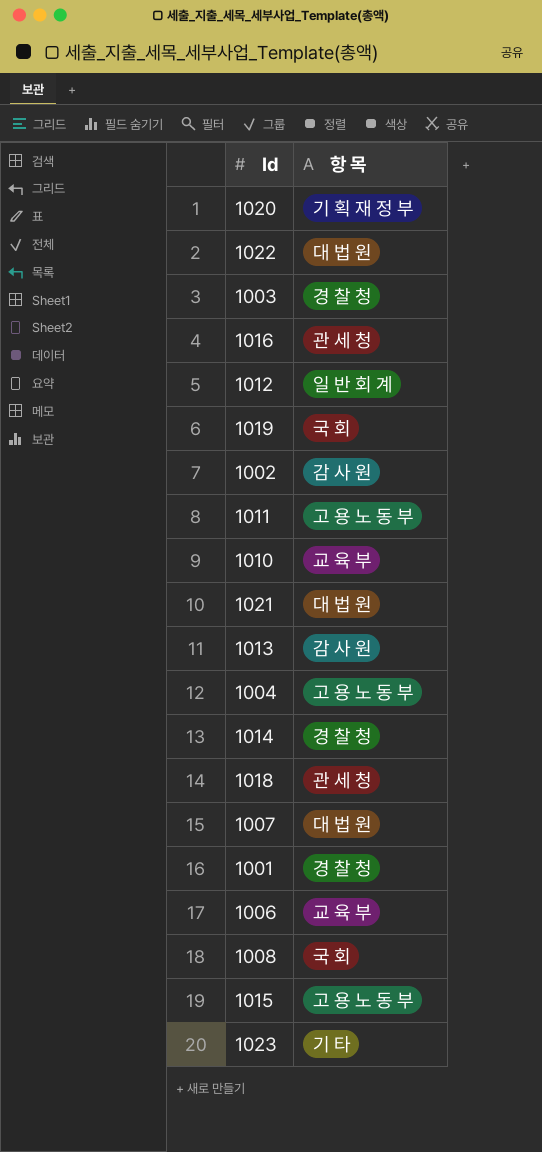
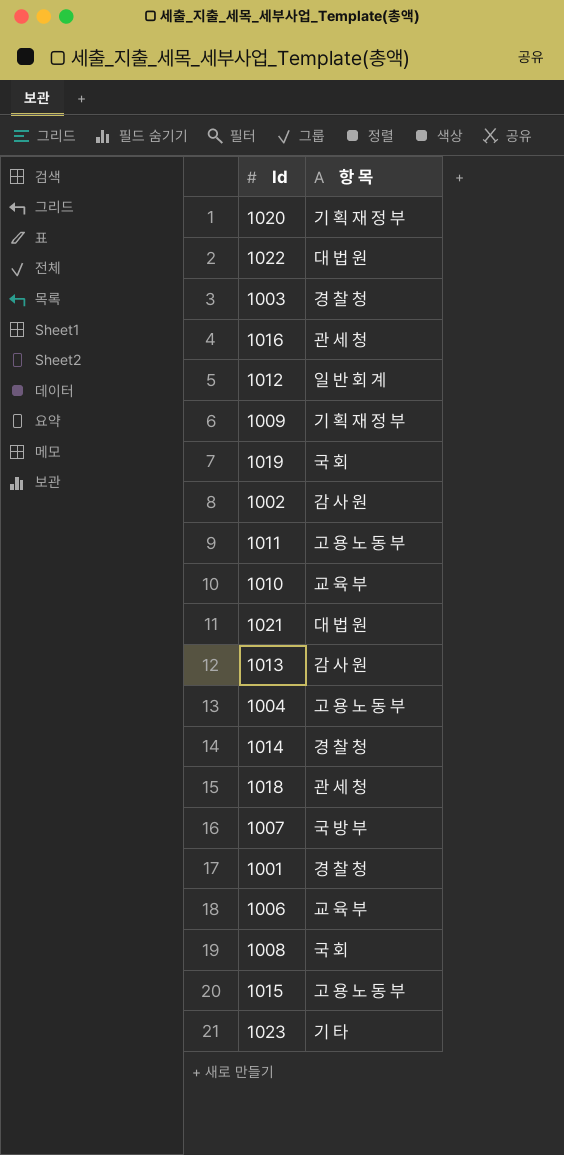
row 1009: none -> 기 획 재 정 부
1007 | 항 목: 대 법 원 -> 국 방 부

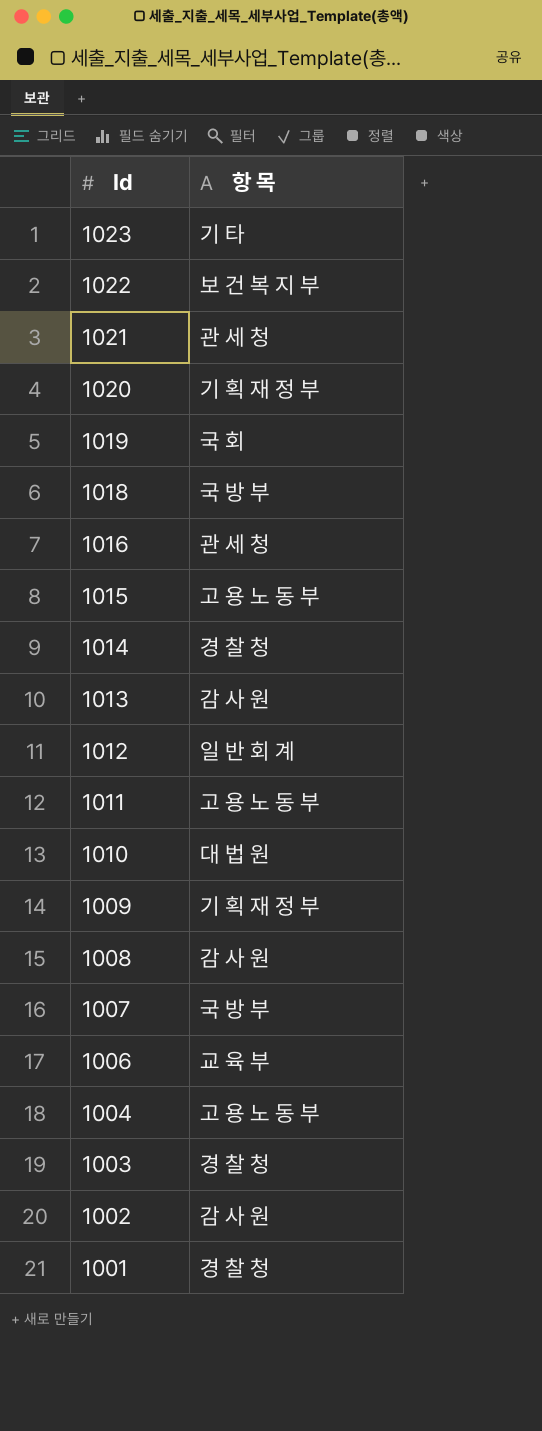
row order: none -> Id descending
1022 | 항 목: 대 법 원 -> 보 건 복 지 부
1021 | 항 목: 대 법 원 -> 관 세 청
1018 | 항 목: 관 세 청 -> 국 방 부
1010 | 항 목: 교 육 부 -> 대 법 원
1008 | 항 목: 국 회 -> 감 사 원

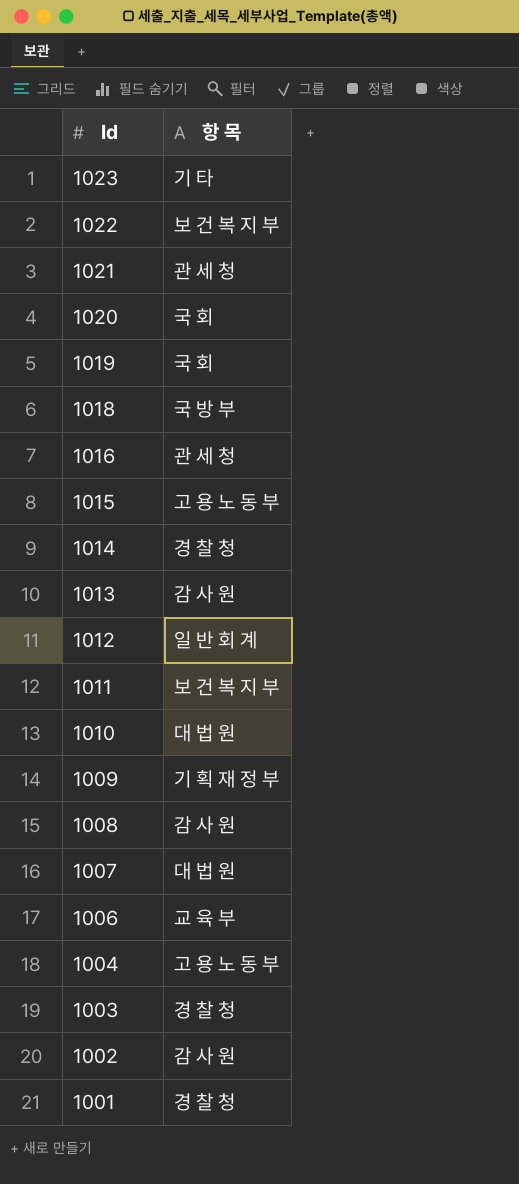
1020 | 항 목: 기 획 재 정 부 -> 국 회
1011 | 항 목: 고 용 노 동 부 -> 보 건 복 지 부
1007 | 항 목: 국 방 부 -> 대 법 원

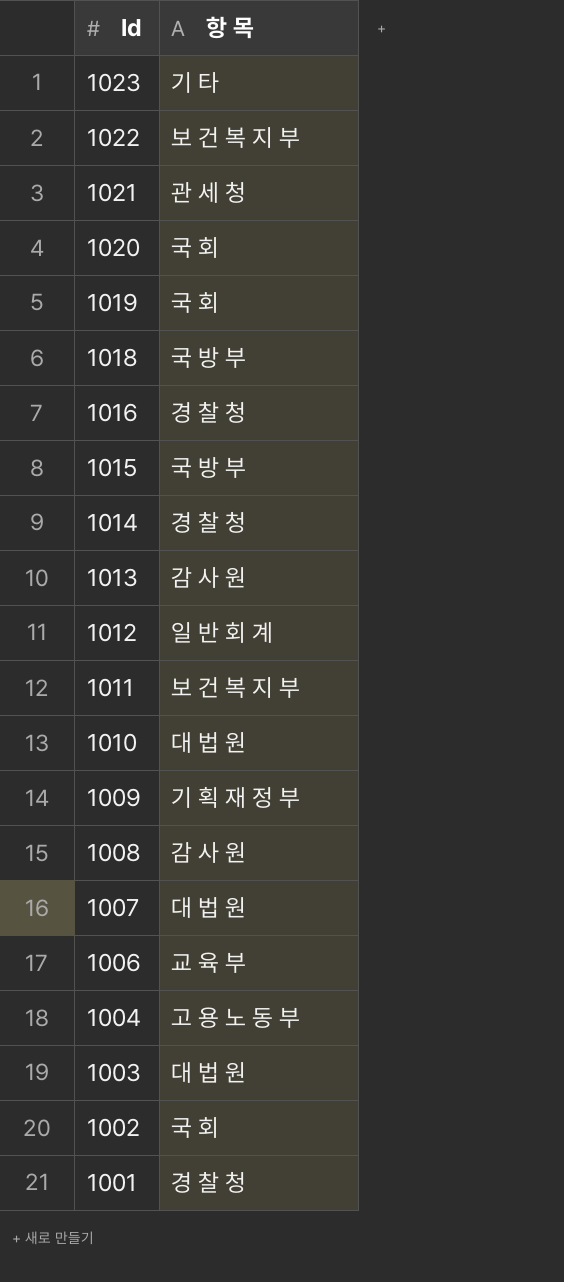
1016 | 항 목: 관 세 청 -> 경 찰 청
1015 | 항 목: 고 용 노 동 부 -> 국 방 부
1003 | 항 목: 경 찰 청 -> 대 법 원
1002 | 항 목: 감 사 원 -> 국 회

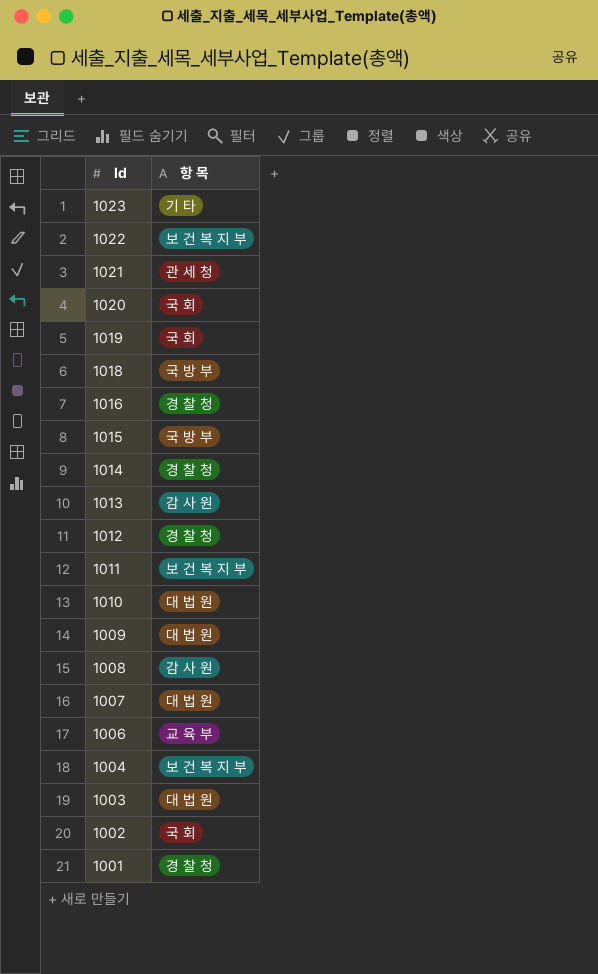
1012 | 항 목: 일 반 회 계 -> 경 찰 청
1009 | 항 목: 기 획 재 정 부 -> 대 법 원
1004 | 항 목: 고 용 노 동 부 -> 보 건 복 지 부

